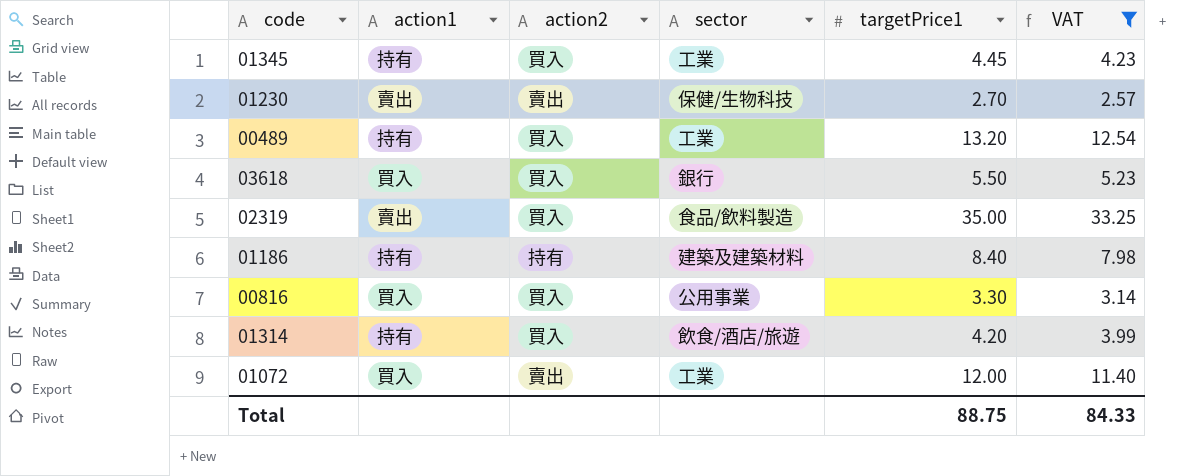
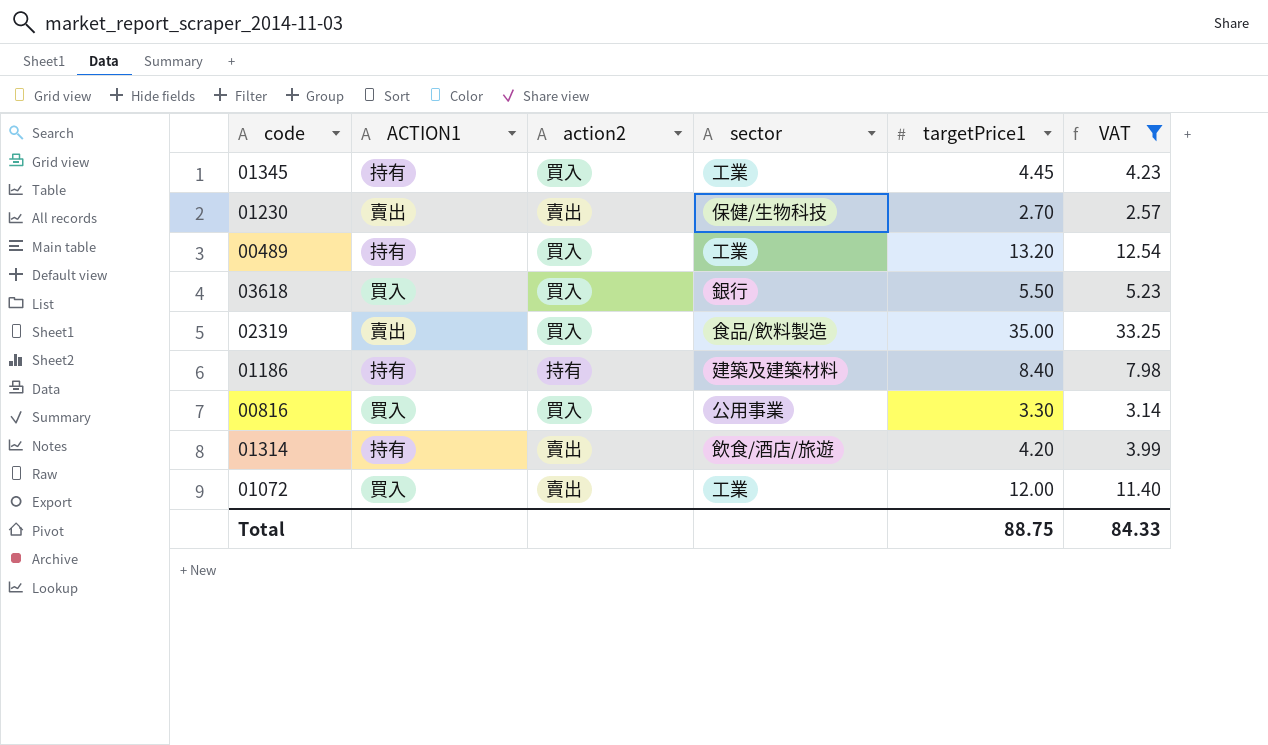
column name: action1 -> ACTION1
01314 | action2: 買入 -> 賣出

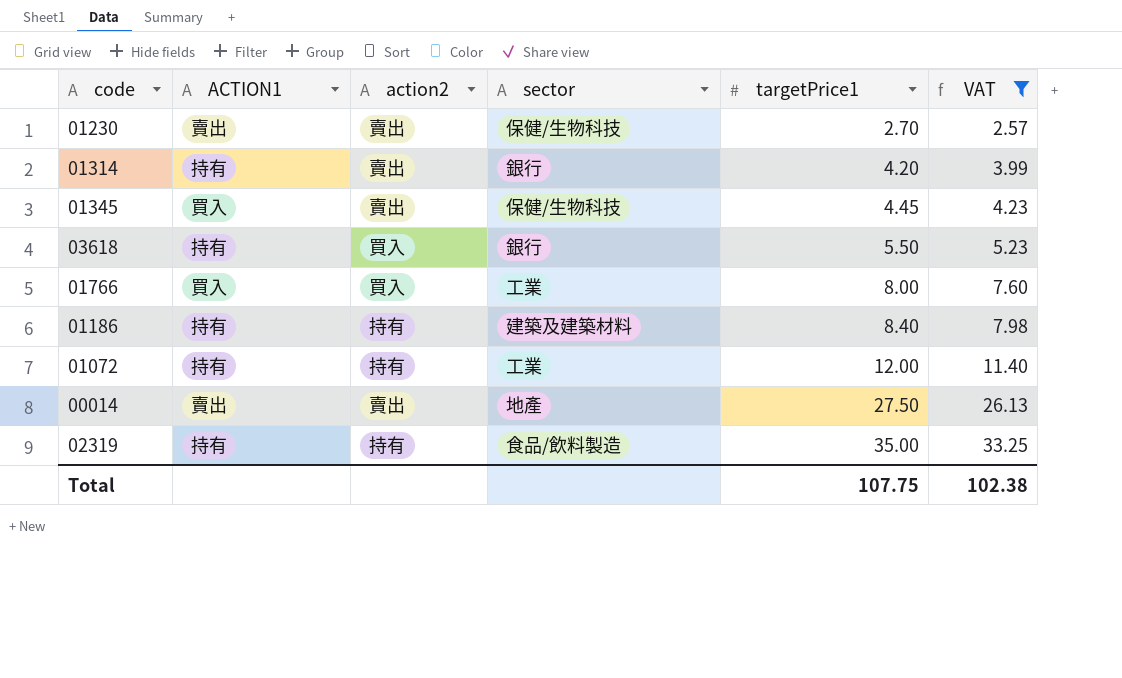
row order: none -> targetPrice1 ascending
row 00489: 持有 | 買入 | 工業 | 13.20 | 12.54 -> none
row 00816: 買入 | 買入 | 公用事業 | 3.30 | 3.14 -> none
01314 | sector: 飲食/酒店/旅遊 -> 銀行
01345 | ACTION1: 持有 -> 買入
01345 | action2: 買入 -> 賣出
01345 | sector: 工業 -> 保健/生物科技
03618 | ACTION1: 買入 -> 持有
row 01766: none -> 買入 | 買入 | 工業 | 8.00 | 7.60
01072 | ACTION1: 買入 -> 持有
01072 | action2: 賣出 -> 持有
row 00014: none -> 賣出 | 賣出 | 地產 | 27.50 | 26.13
02319 | ACTION1: 賣出 -> 持有
02319 | action2: 買入 -> 持有
Total | targetPrice1: 88.75 -> 107.75
Total | VAT: 84.33 -> 102.38

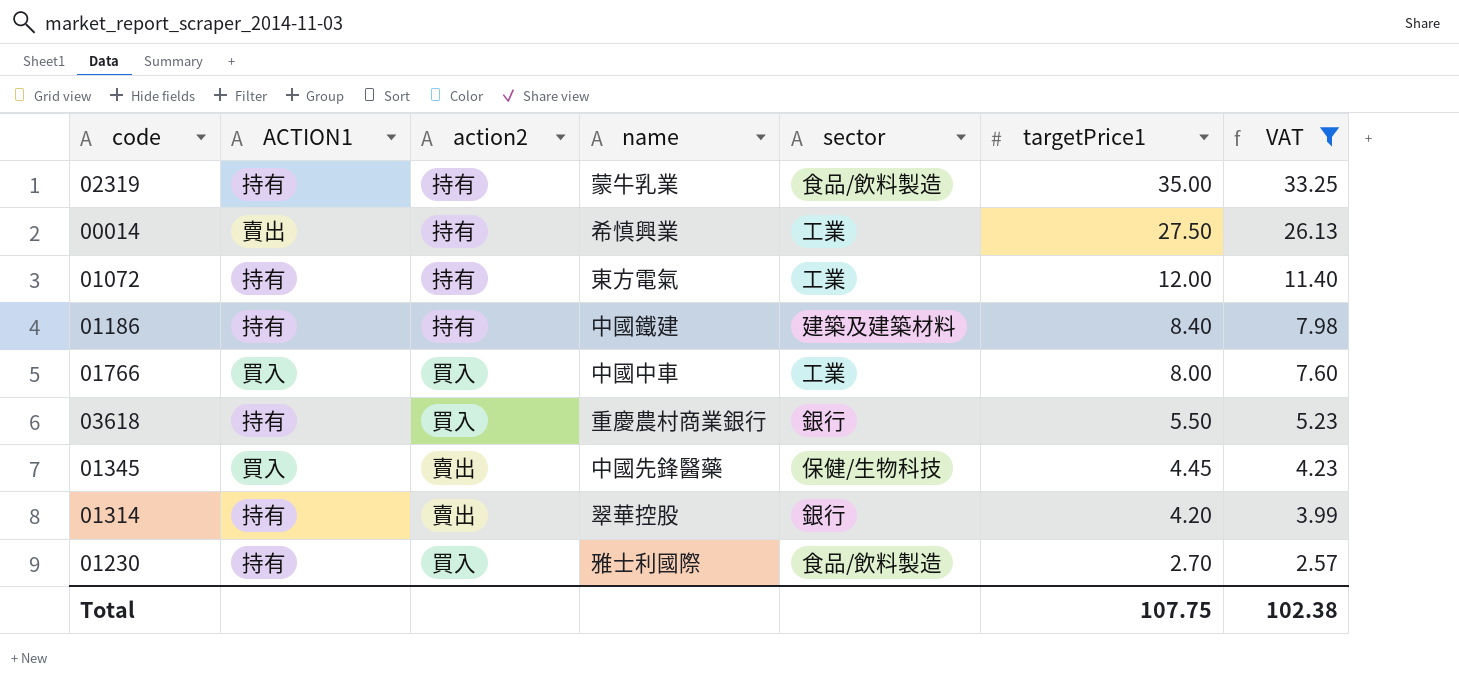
row order: targetPrice1 ascending -> targetPrice1 descending
column name | position: none -> 4
00014 | action2: 賣出 -> 持有
00014 | sector: 地產 -> 工業
01230 | ACTION1: 賣出 -> 持有
01230 | action2: 賣出 -> 買入
01230 | sector: 保健/生物科技 -> 食品/飲料製造

